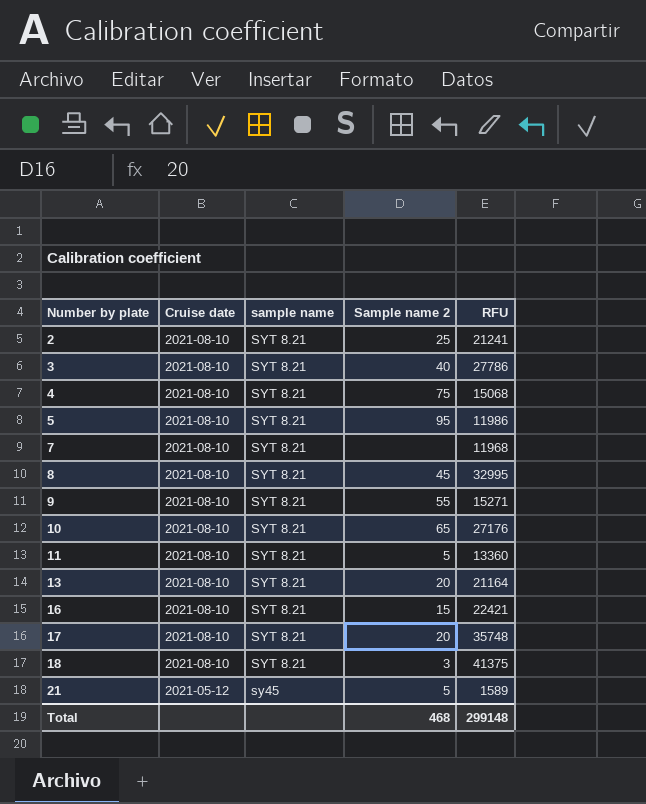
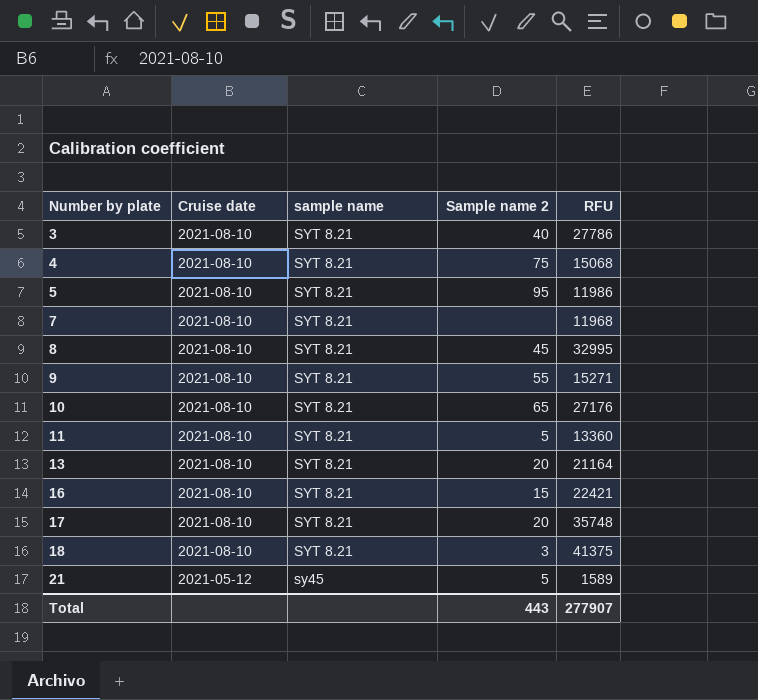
row 2: 2021-08-10 | SYT 8.21 | 25 | 21241 -> none
Total | Sample name 2: 468 -> 443
Total | RFU: 299148 -> 277907

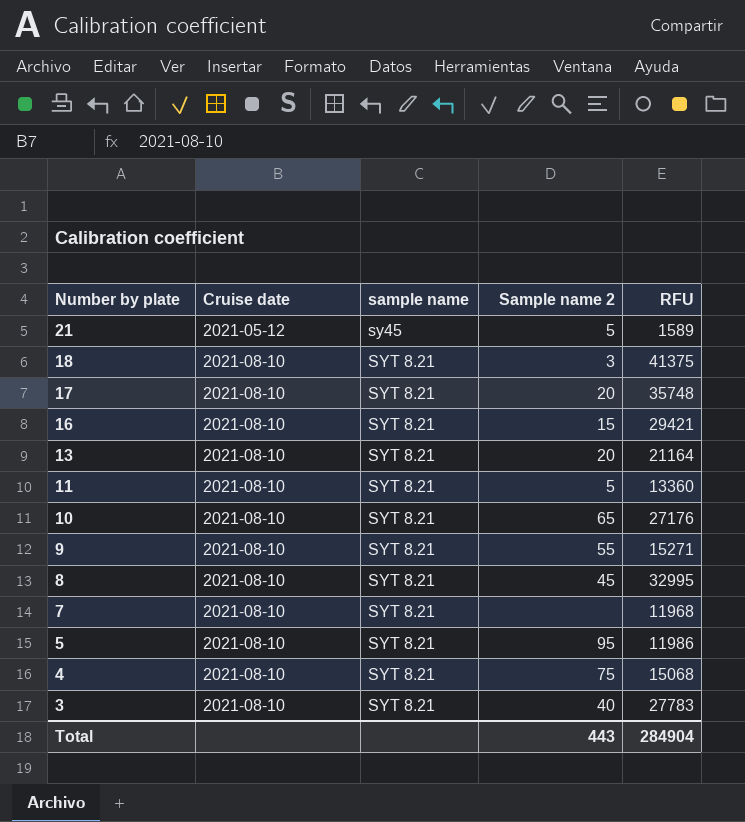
row order: Number by plate ascending -> Number by plate descending
16 | RFU: 22421 -> 29421
3 | RFU: 27786 -> 27783
Total | RFU: 277907 -> 284904

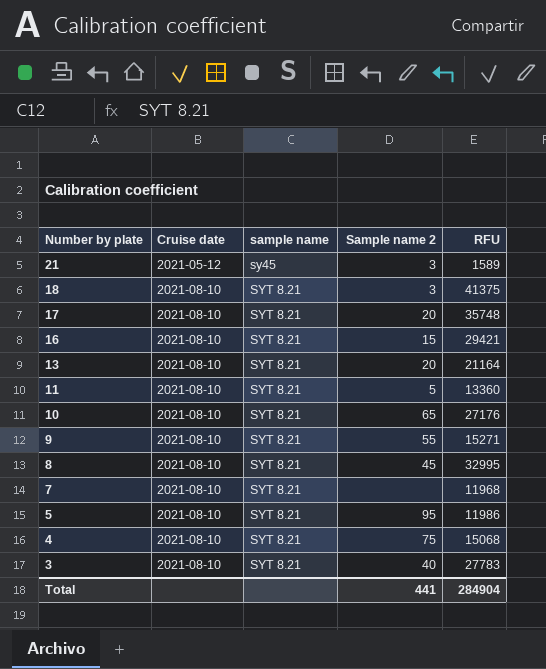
21 | Sample name 2: 5 -> 3
Total | Sample name 2: 443 -> 441

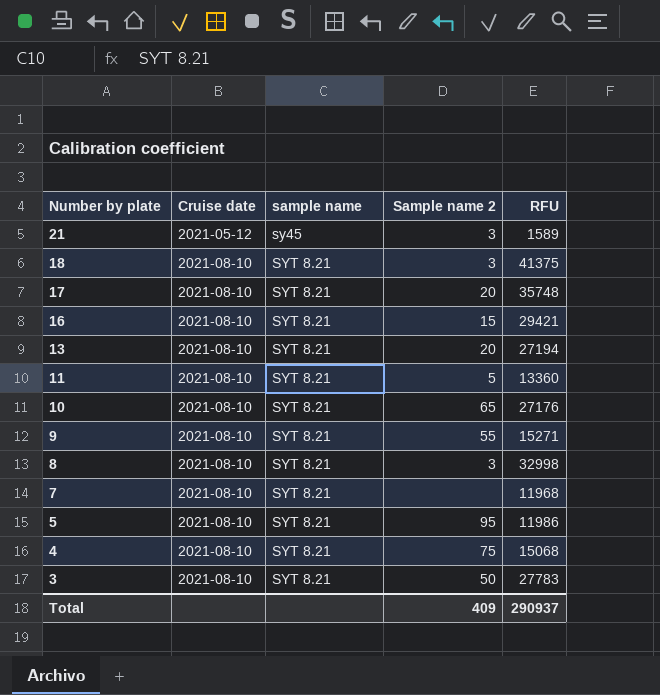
13 | RFU: 21164 -> 27194
8 | Sample name 2: 45 -> 3
8 | RFU: 32995 -> 32998
3 | Sample name 2: 40 -> 50
Total | Sample name 2: 441 -> 409
Total | RFU: 284904 -> 290937

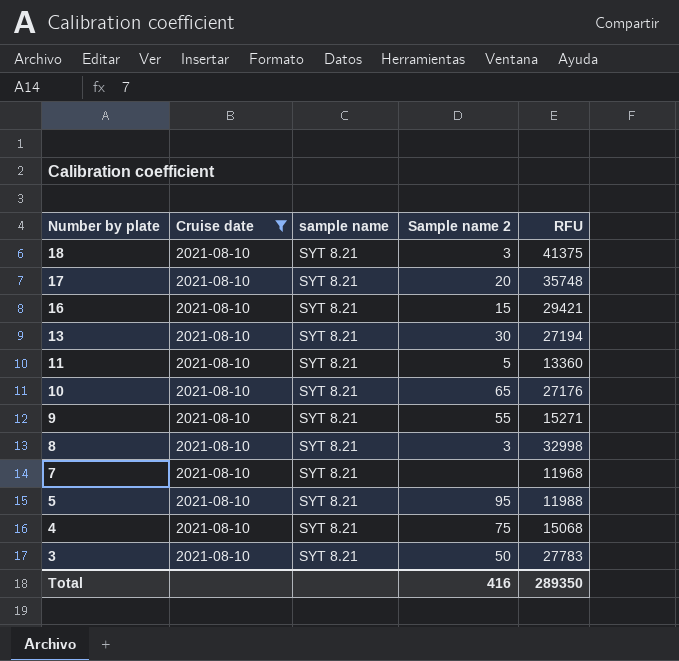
filter: none -> Cruise date = 2021-08-10
13 | Sample name 2: 20 -> 30
5 | RFU: 11986 -> 11988
Total | Sample name 2: 409 -> 416
Total | RFU: 290937 -> 289350

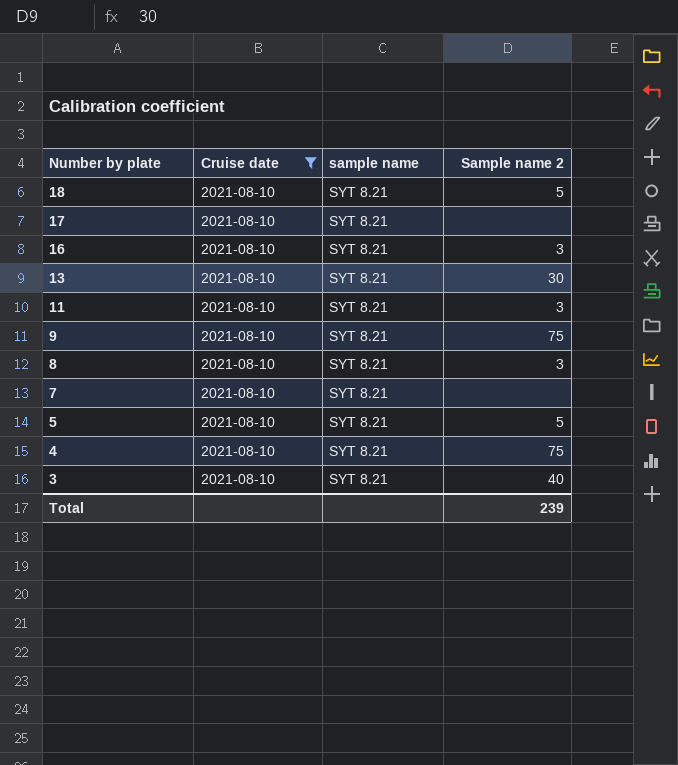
column RFU | position: 5 -> none
row 10: 2021-08-10 | SYT 8.21 | 65 | 27176 -> none
18 | Sample name 2: 3 -> 5
17 | Sample name 2: 20 -> none
16 | Sample name 2: 15 -> 3
11 | Sample name 2: 5 -> 3
9 | Sample name 2: 55 -> 75
5 | Sample name 2: 95 -> 5
3 | Sample name 2: 50 -> 40
Total | Sample name 2: 416 -> 239

